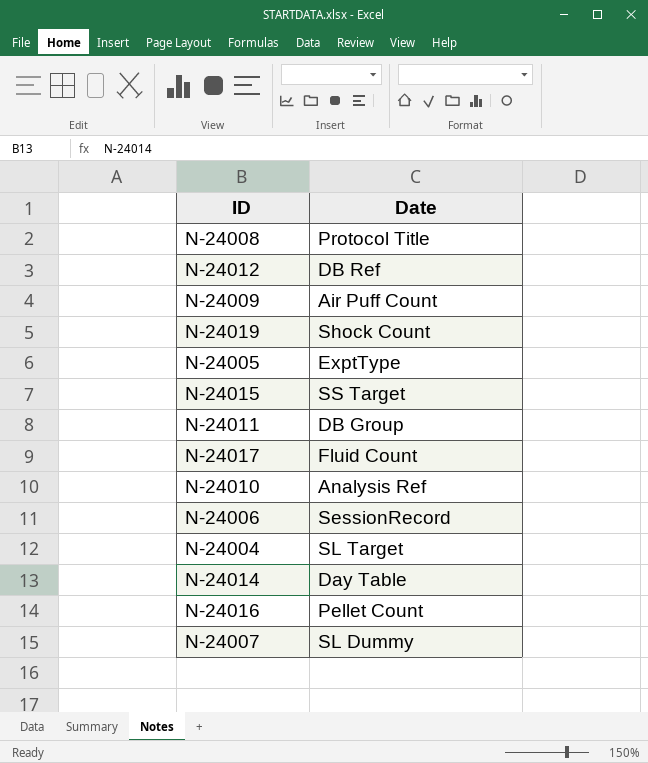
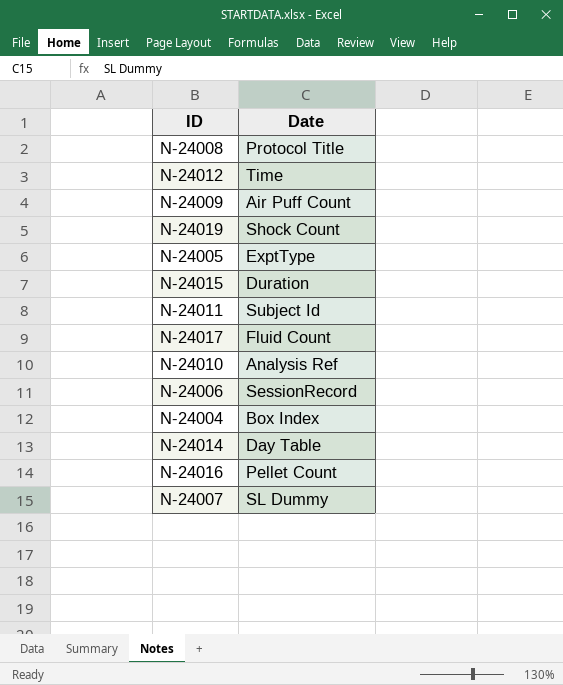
N-24012 | Date: DB Ref -> Time
N-24015 | Date: SS Target -> Duration
N-24011 | Date: DB Group -> Subject Id
N-24004 | Date: SL Target -> Box Index

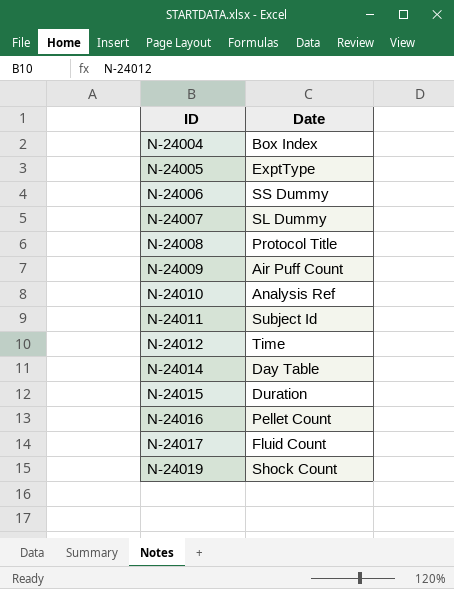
row order: none -> ID ascending
N-24006 | Date: SessionRecord -> SS Dummy

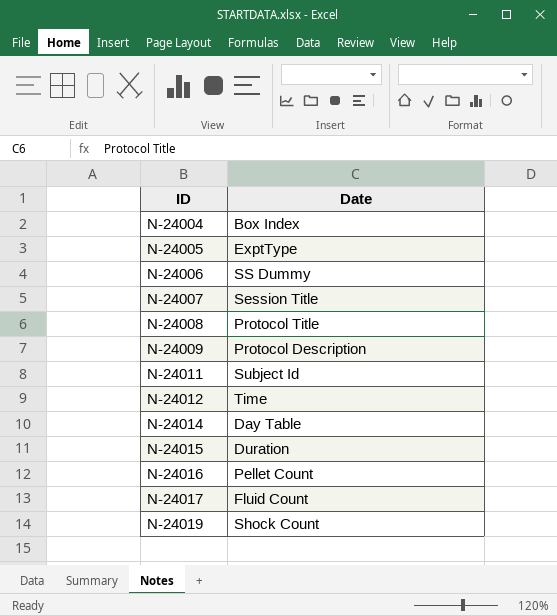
row N-24010: Analysis Ref -> none
N-24007 | Date: SL Dummy -> Session Title
N-24009 | Date: Air Puff Count -> Protocol Description

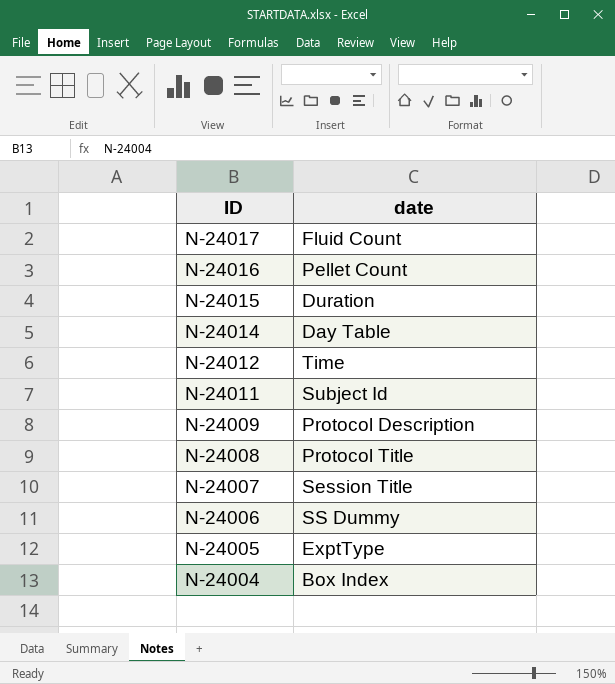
row order: ID ascending -> ID descending
column name: Date -> date
row N-24019: Shock Count -> none

